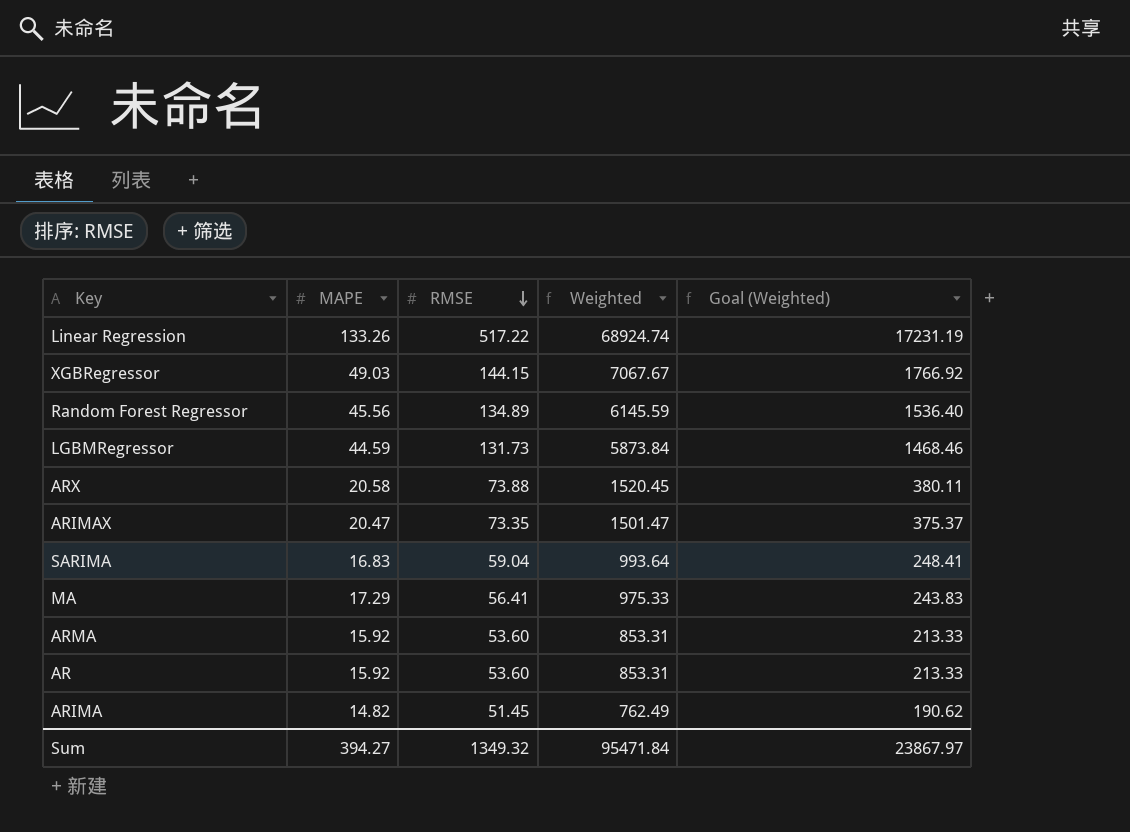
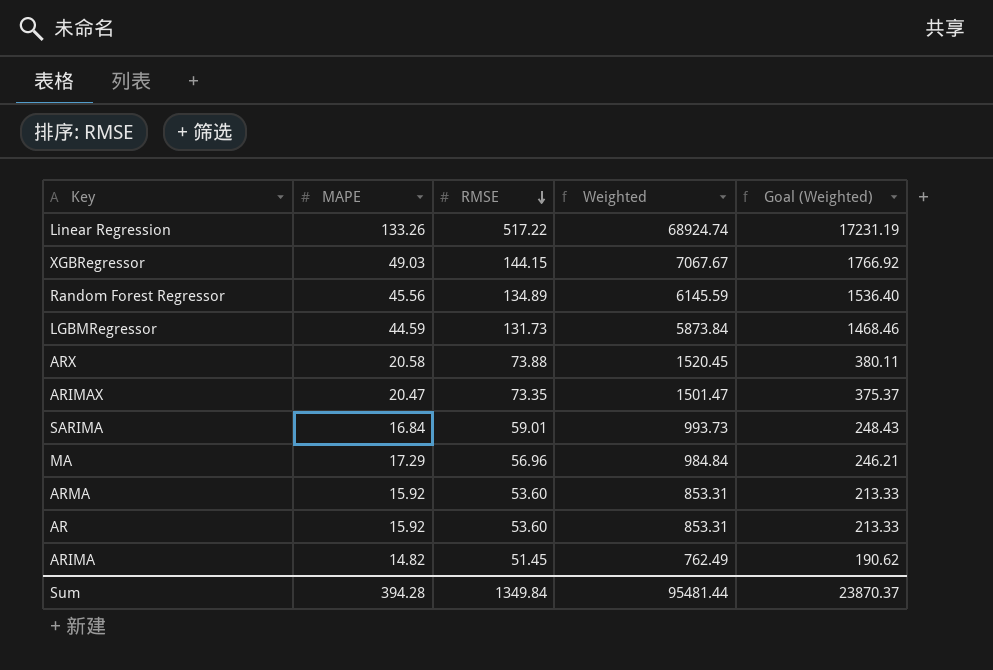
SARIMA | MAPE: 16.83 -> 16.84
SARIMA | RMSE: 59.04 -> 59.01
SARIMA | Weighted: 993.64 -> 993.73
SARIMA | Goal (Weighted): 248.41 -> 248.43
MA | RMSE: 56.41 -> 56.96
MA | Weighted: 975.33 -> 984.84
MA | Goal (Weighted): 243.83 -> 246.21
Sum | MAPE: 394.27 -> 394.28
Sum | RMSE: 1349.32 -> 1349.84
Sum | Weighted: 95471.84 -> 95481.44
Sum | Goal (Weighted): 23867.97 -> 23870.37

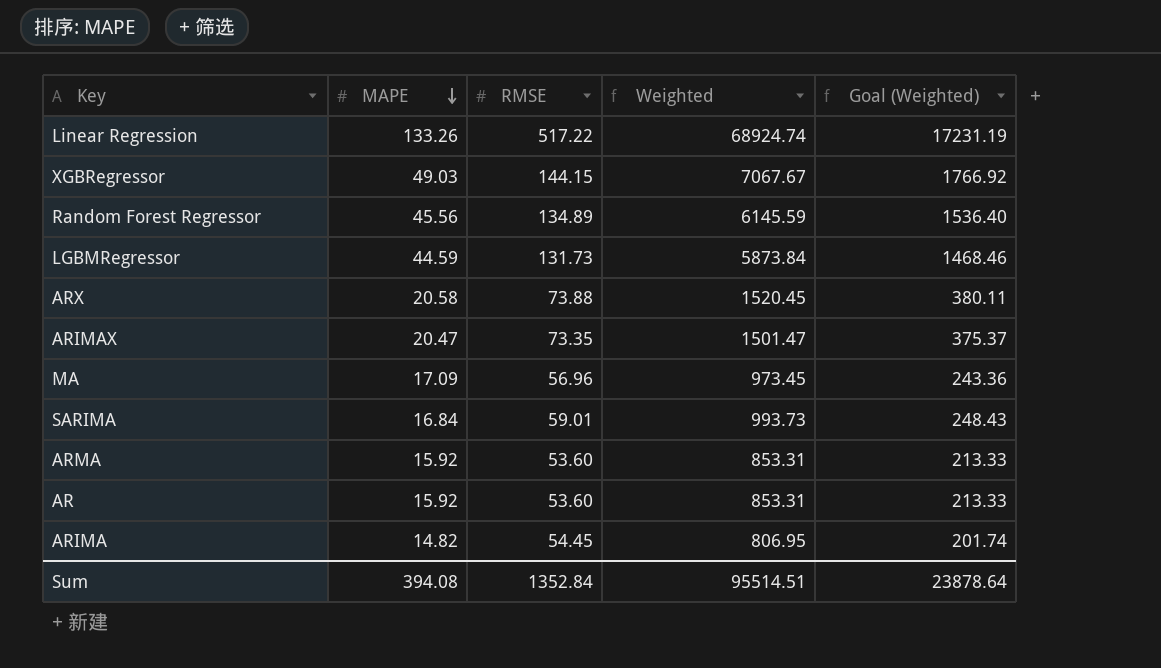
row order: RMSE descending -> MAPE descending
MA | MAPE: 17.29 -> 17.09
MA | Weighted: 984.84 -> 973.45
MA | Goal (Weighted): 246.21 -> 243.36
ARIMA | RMSE: 51.45 -> 54.45
ARIMA | Weighted: 762.49 -> 806.95
ARIMA | Goal (Weighted): 190.62 -> 201.74
Sum | MAPE: 394.28 -> 394.08
Sum | RMSE: 1349.84 -> 1352.84
Sum | Weighted: 95481.44 -> 95514.51
Sum | Goal (Weighted): 23870.37 -> 23878.64

